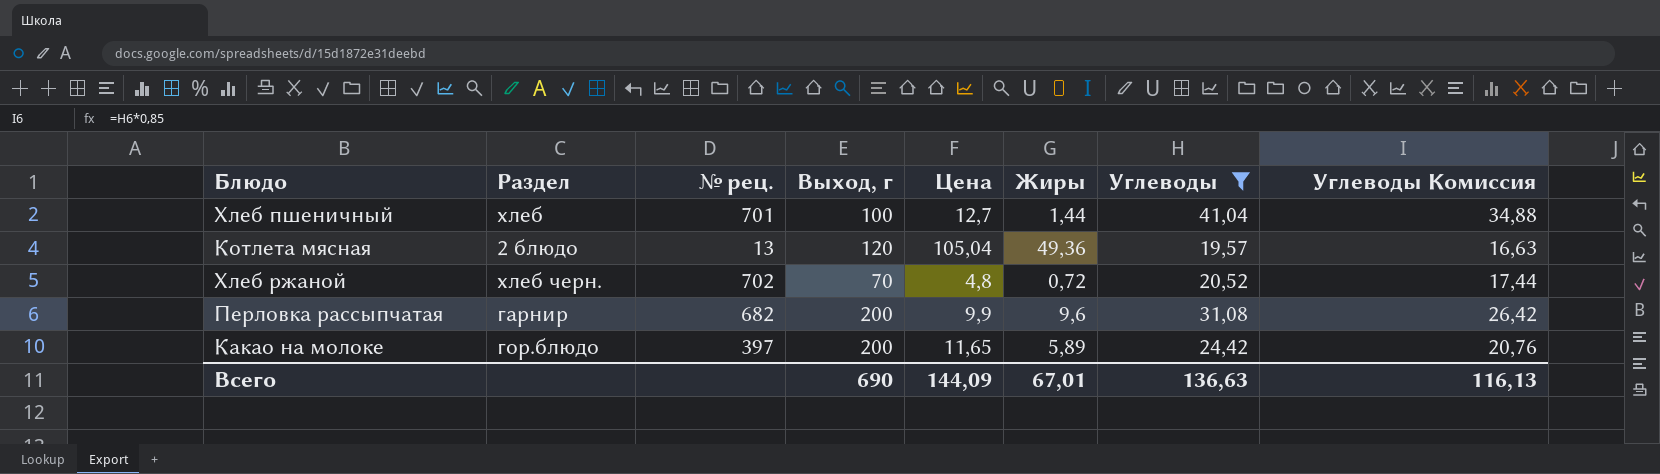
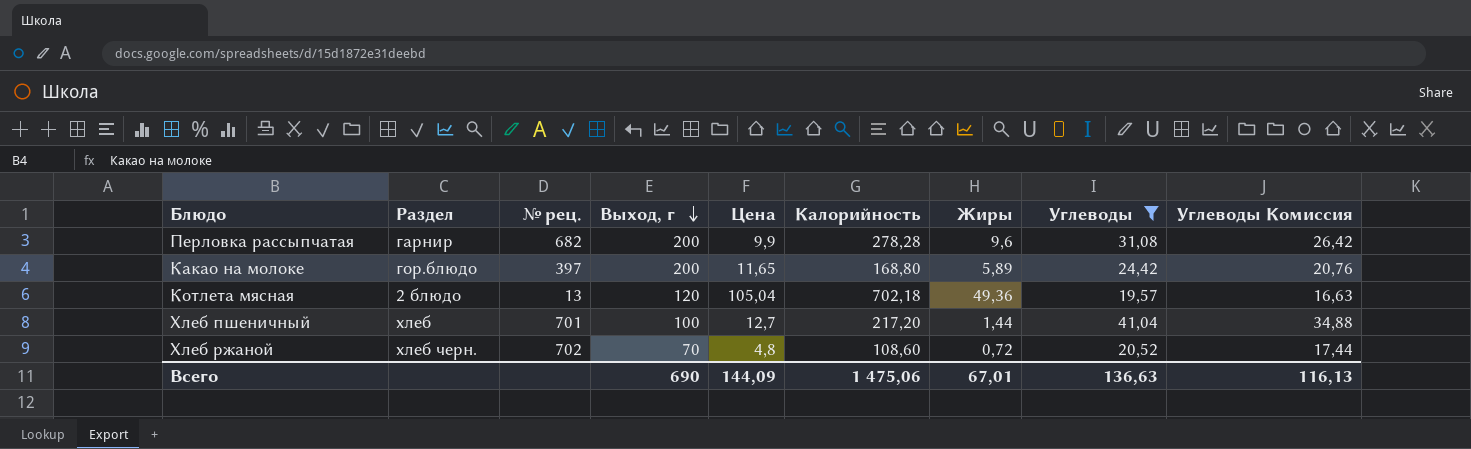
row order: none -> Выход, г descending
column Калорийность | position: none -> 6

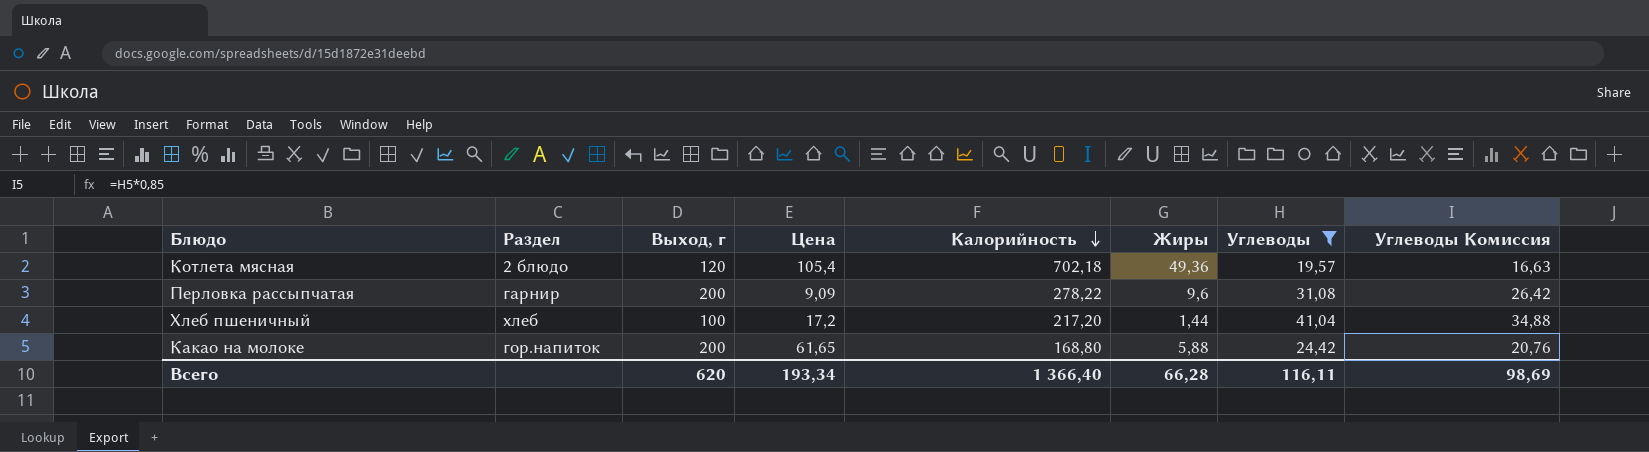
row order: Выход, г descending -> Калорийность descending
column № рец. | position: 3 -> none
row Хлеб ржаной: хлеб черн. | 702 | 70 | 4,8 | 108,60 | 0,72 | 20,52 | 17,44 -> none
Котлета мясная | Цена: 105,04 -> 105,4
Перловка рассыпчатая | Цена: 9,9 -> 9,09
Перловка рассыпчатая | Калорийность: 278,28 -> 278,22
Хлеб пшеничный | Цена: 12,7 -> 17,2
Какао на молоке | Раздел: гор.блюдо -> гор.напиток
Какао на молоке | Цена: 11,65 -> 61,65
Какао на молоке | Жиры: 5,89 -> 5,88
Всего | Выход, г: 690 -> 620
Всего | Цена: 144,09 -> 193,34
Всего | Калорийность: 1 475,06 -> 1 366,40
Всего | Жиры: 67,01 -> 66,28
Всего | Углеводы: 136,63 -> 116,11
Всего | Углеводы Комиссия: 116,13 -> 98,69

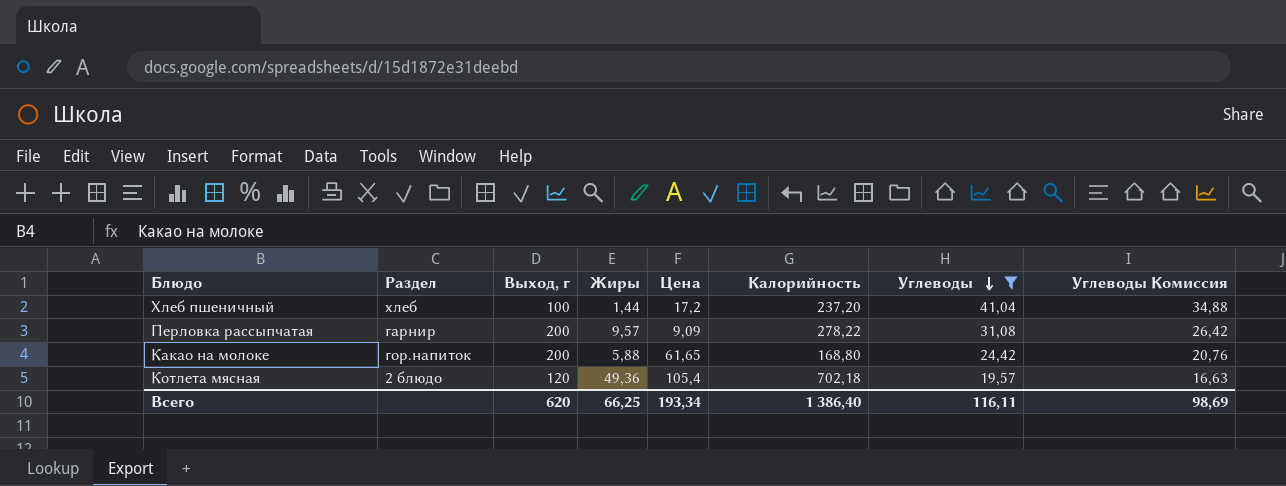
row order: Калорийность descending -> Углеводы descending
column Жиры | position: 6 -> 4
Хлеб пшеничный | Калорийность: 217,20 -> 237,20
Перловка рассыпчатая | Жиры: 9,6 -> 9,57
Всего | Жиры: 66,28 -> 66,25
Всего | Калорийность: 1 366,40 -> 1 386,40

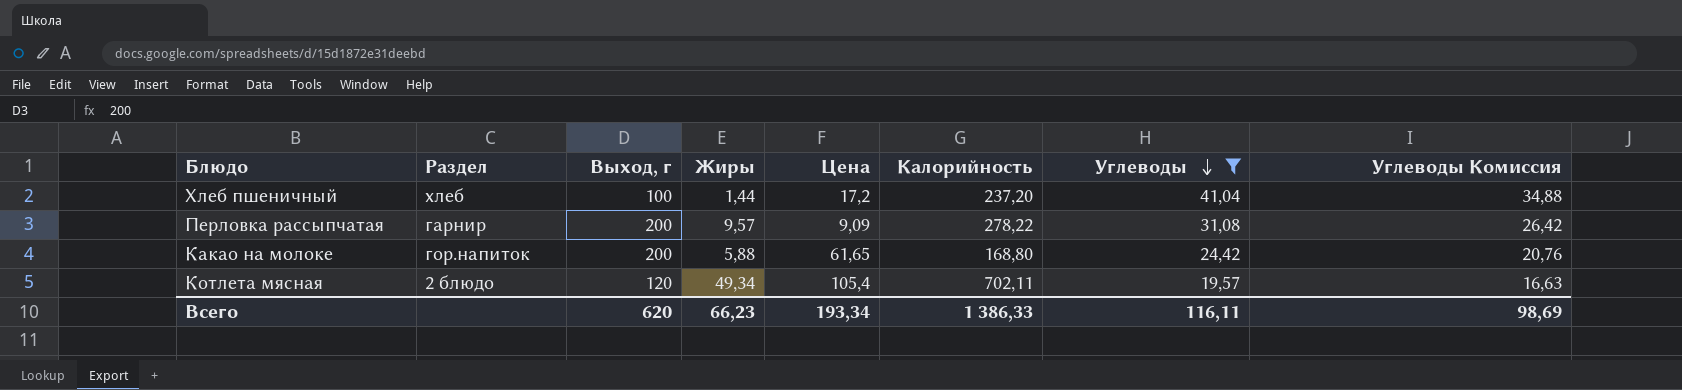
Котлета мясная | Жиры: 49,36 -> 49,34
Котлета мясная | Калорийность: 702,18 -> 702,11
Всего | Жиры: 66,25 -> 66,23
Всего | Калорийность: 1 386,40 -> 1 386,33

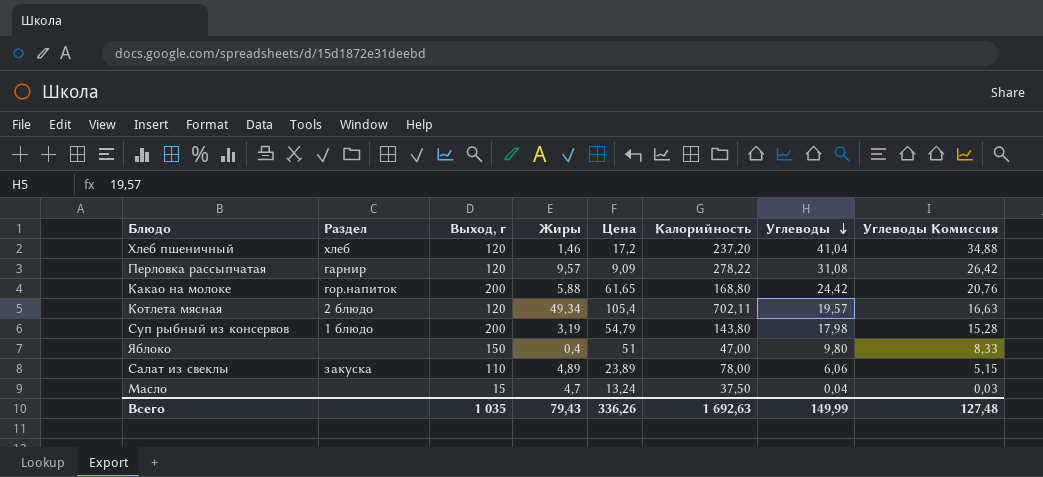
filter: Углеводы >= 19,57 -> none
Хлеб пшеничный | Выход, г: 100 -> 120
Хлеб пшеничный | Жиры: 1,44 -> 1,46
Перловка рассыпчатая | Выход, г: 200 -> 120
Всего | Выход, г: 620 -> 1 035
Всего | Жиры: 66,23 -> 79,43
Всего | Цена: 193,34 -> 336,26
Всего | Калорийность: 1 386,33 -> 1 692,63
Всего | Углеводы: 116,11 -> 149,99
Всего | Углеводы Комиссия: 98,69 -> 127,48

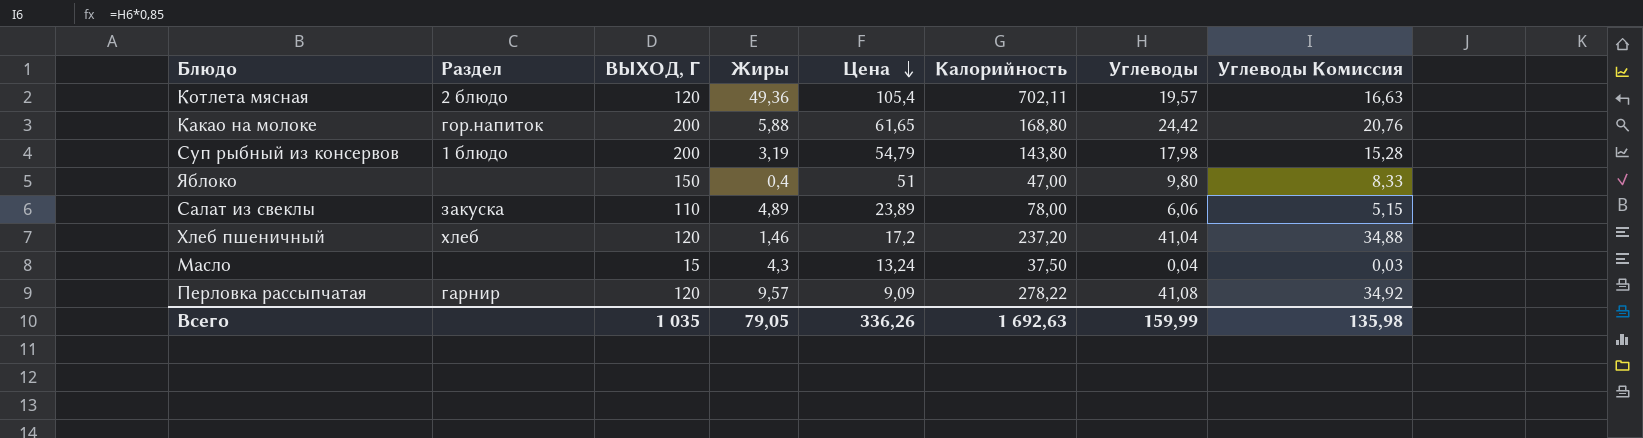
row order: Углеводы descending -> Цена descending
column name: Выход, г -> ВЫХОД, Г
Котлета мясная | Жиры: 49,34 -> 49,36
Масло | Жиры: 4,7 -> 4,3
Перловка рассыпчатая | Углеводы: 31,08 -> 41,08
Перловка рассыпчатая | Углеводы Комиссия: 26,42 -> 34,92
Всего | Жиры: 79,43 -> 79,05
Всего | Углеводы: 149,99 -> 159,99
Всего | Углеводы Комиссия: 127,48 -> 135,98

